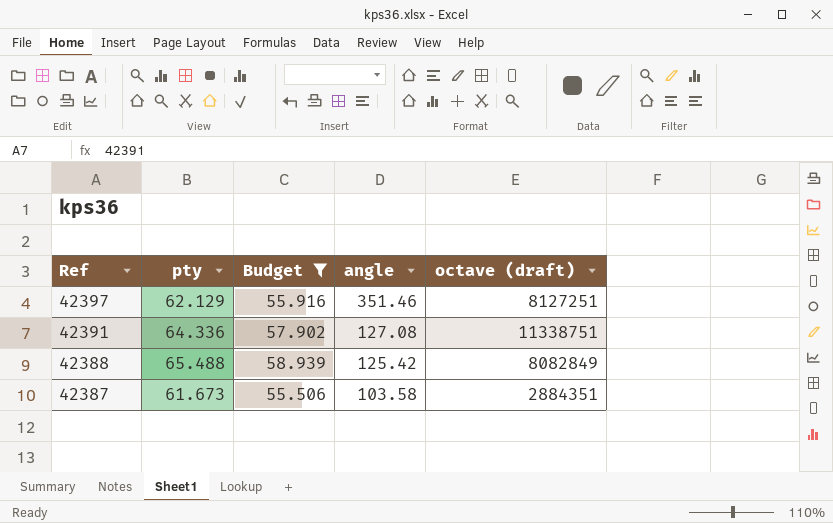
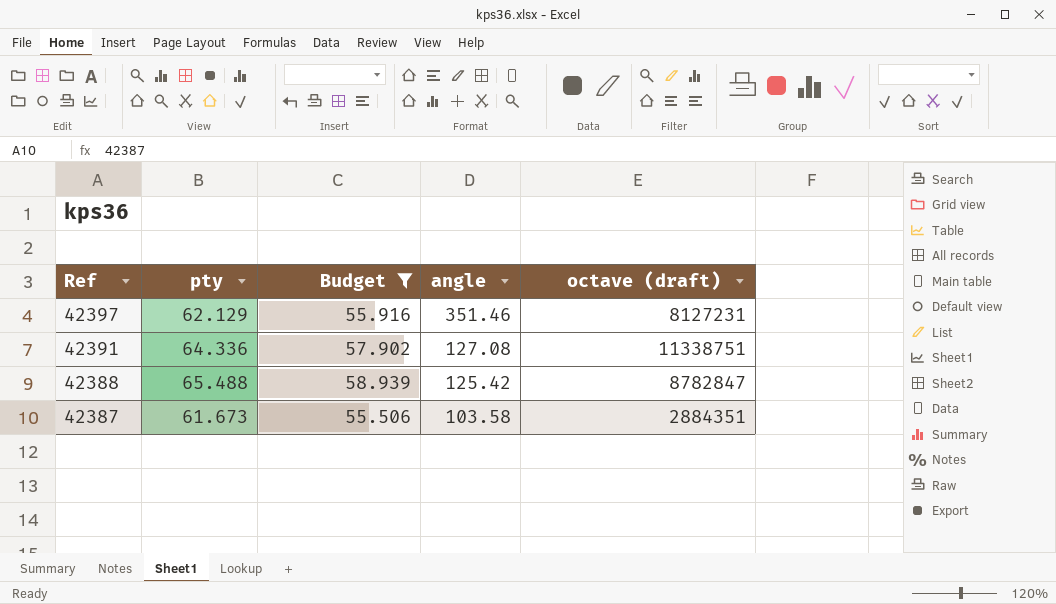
42397 | octave (draft): 8127251 -> 8127231
42388 | octave (draft): 8082849 -> 8782847

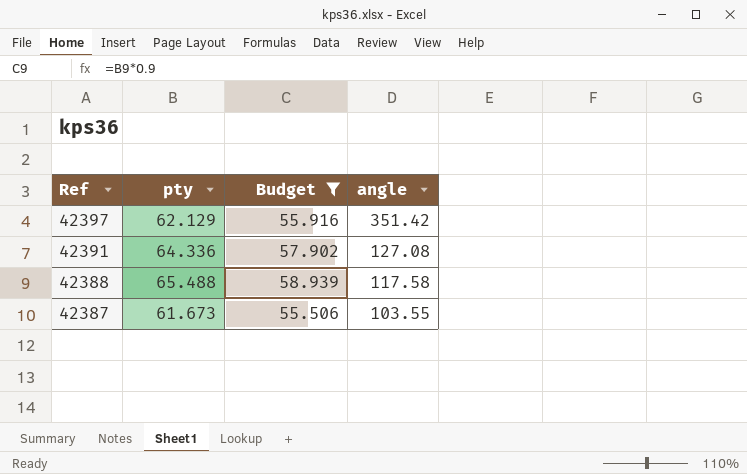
column octave (draft) | position: 5 -> none
42397 | angle: 351.46 -> 351.42
42388 | angle: 125.42 -> 117.58
42387 | angle: 103.58 -> 103.55

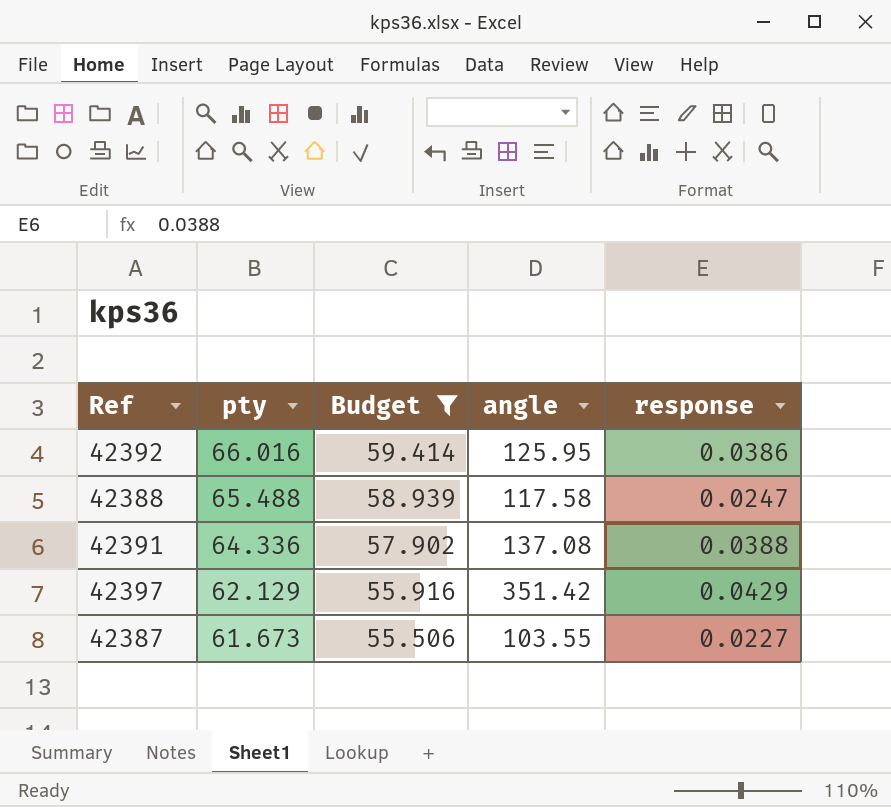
row order: Ref descending -> pty descending
column response | position: none -> 5
row 42392: none -> 66.016 | 59.414 | 125.95 | 0.0386
42391 | angle: 127.08 -> 137.08

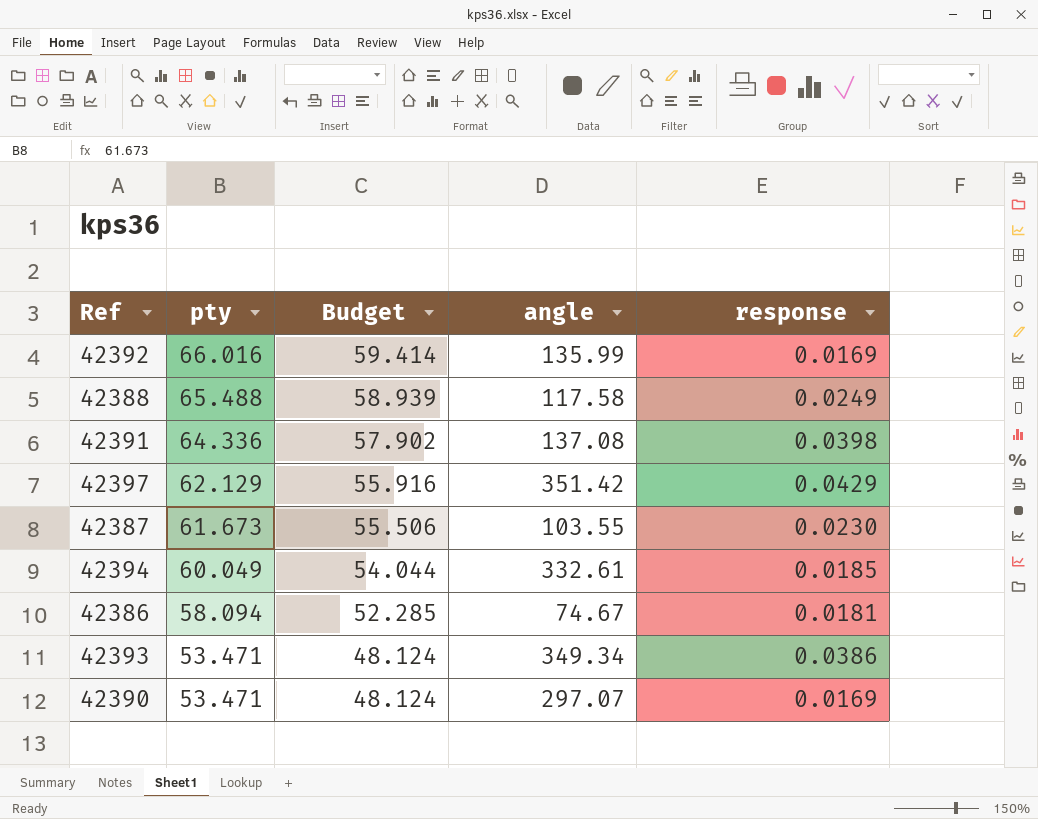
filter: Budget >= 55.506 -> none
42392 | angle: 125.95 -> 135.99
42392 | response: 0.0386 -> 0.0169
42388 | response: 0.0247 -> 0.0249
42391 | response: 0.0388 -> 0.0398
42387 | response: 0.0227 -> 0.0230

